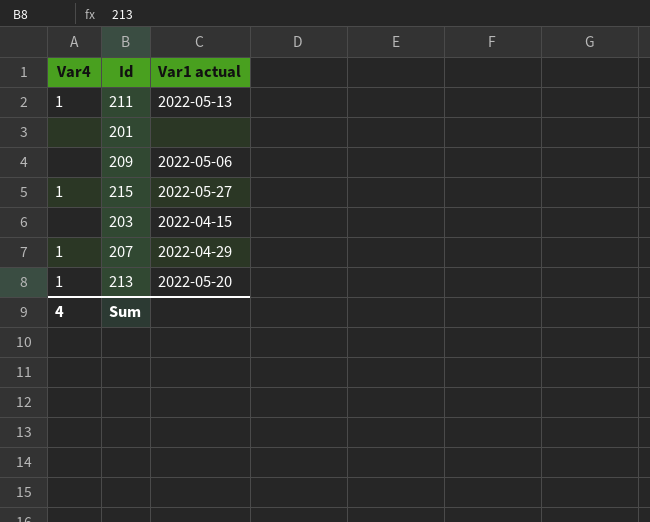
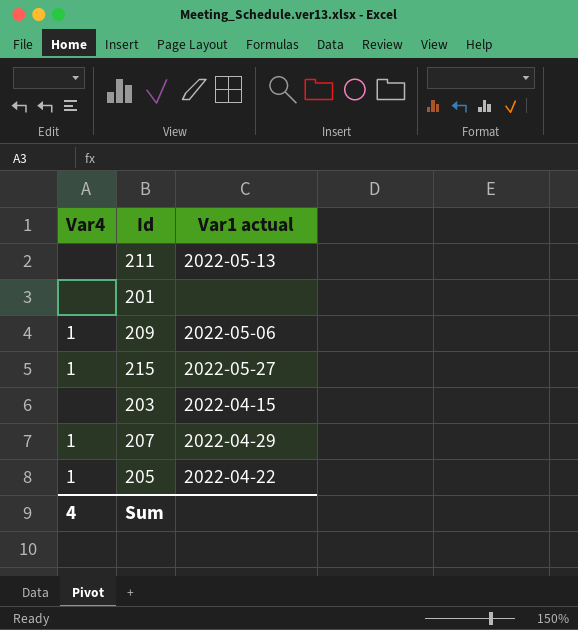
row 213: 1 | 2022-05-20 -> none
211 | Var4: 1 -> none
209 | Var4: none -> 1
row 205: none -> 1 | 2022-04-22

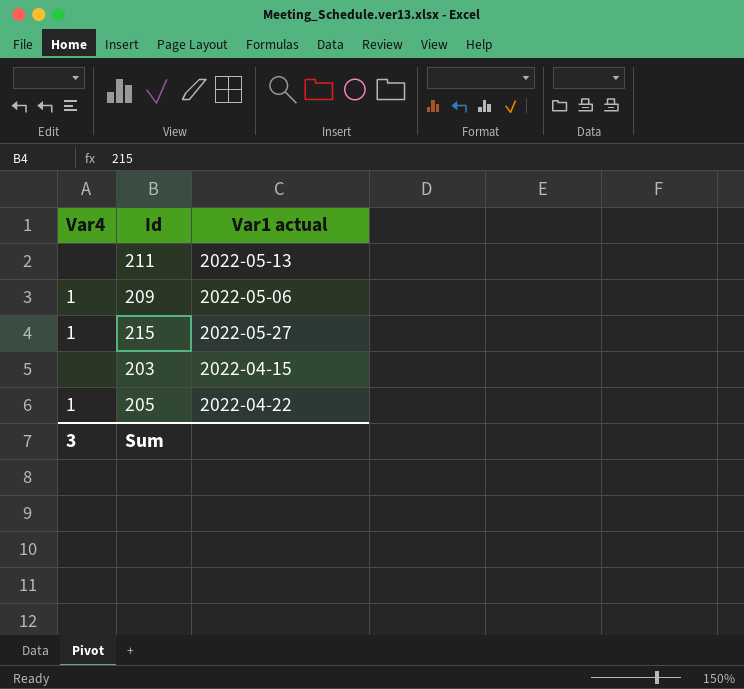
row 201: none | none -> none
row 207: 1 | 2022-04-29 -> none
Sum | Var4: 4 -> 3

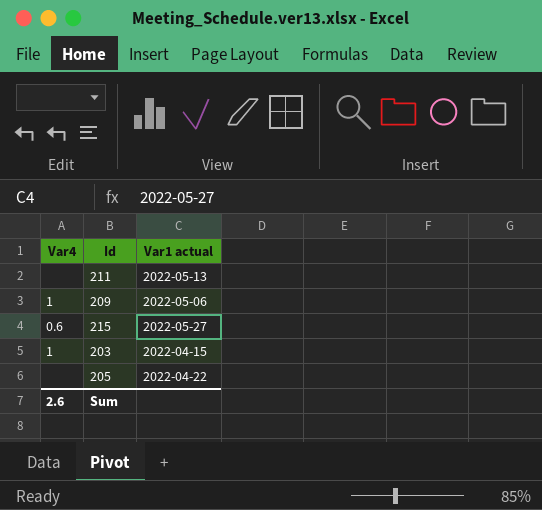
215 | Var4: 1 -> 0.6
203 | Var4: none -> 1
205 | Var4: 1 -> none
Sum | Var4: 3 -> 2.6

